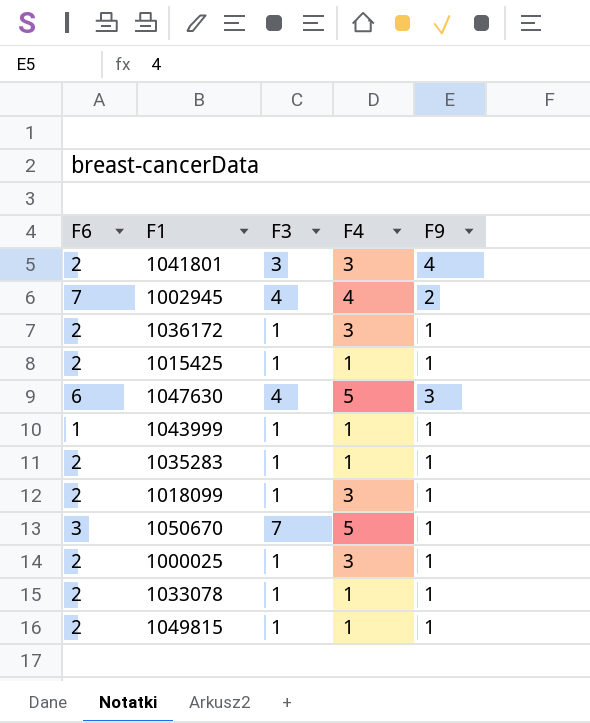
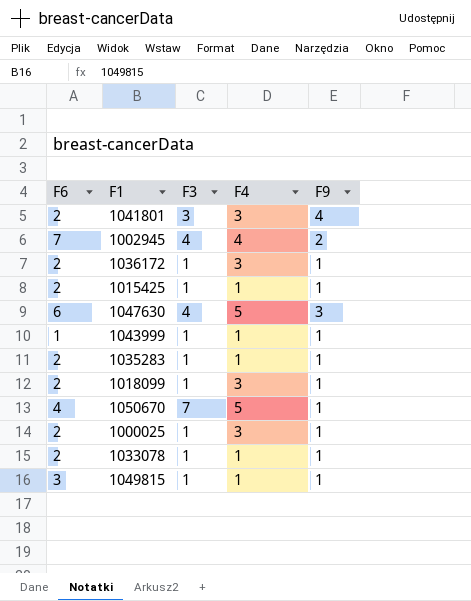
1050670 | F6: 3 -> 4
1049815 | F6: 2 -> 3

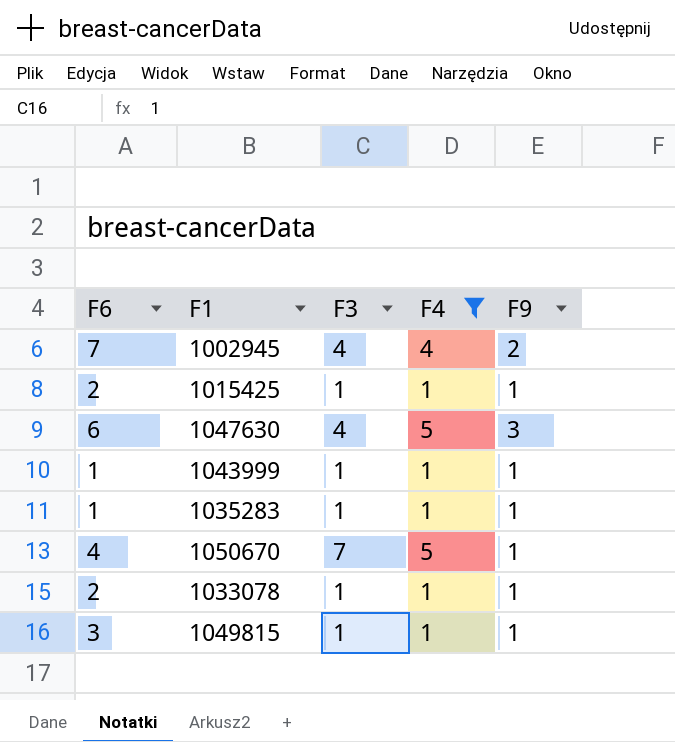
filter: none -> F4 != 3
1035283 | F6: 2 -> 1

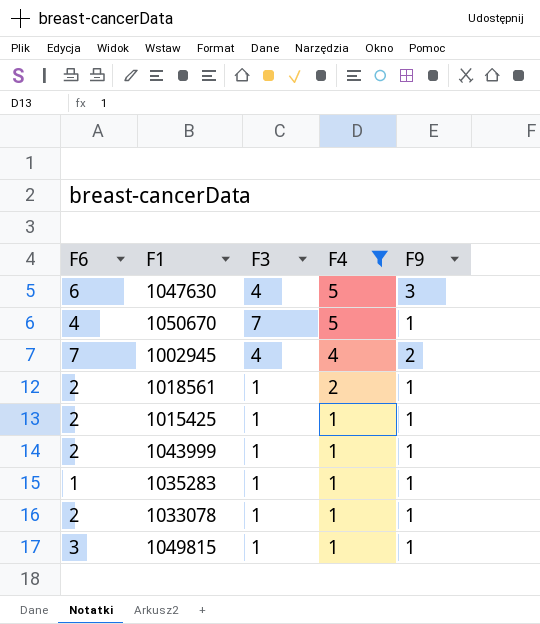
row order: none -> F4 descending
row 1018561: none -> 2 | 1 | 2 | 1
1043999 | F6: 1 -> 2

